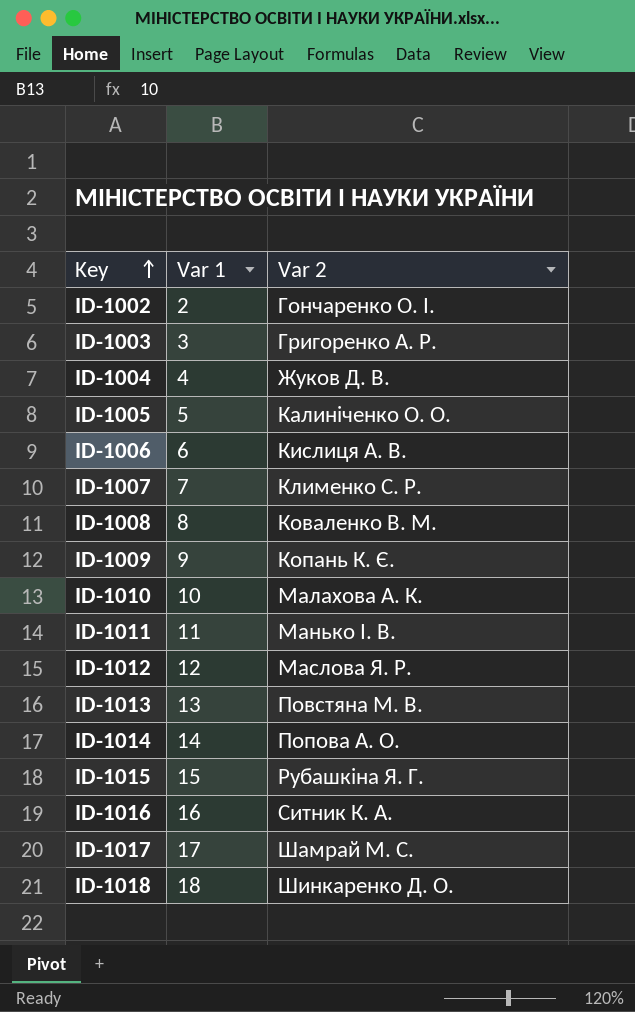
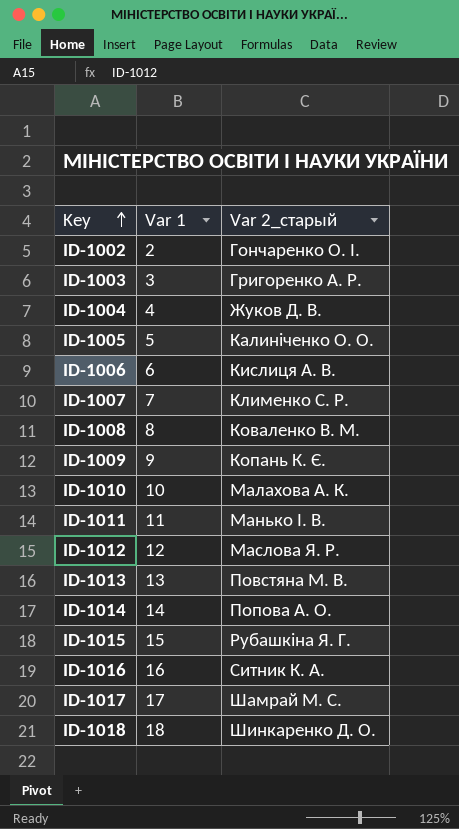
column name: Var 2 -> Var 2_старый

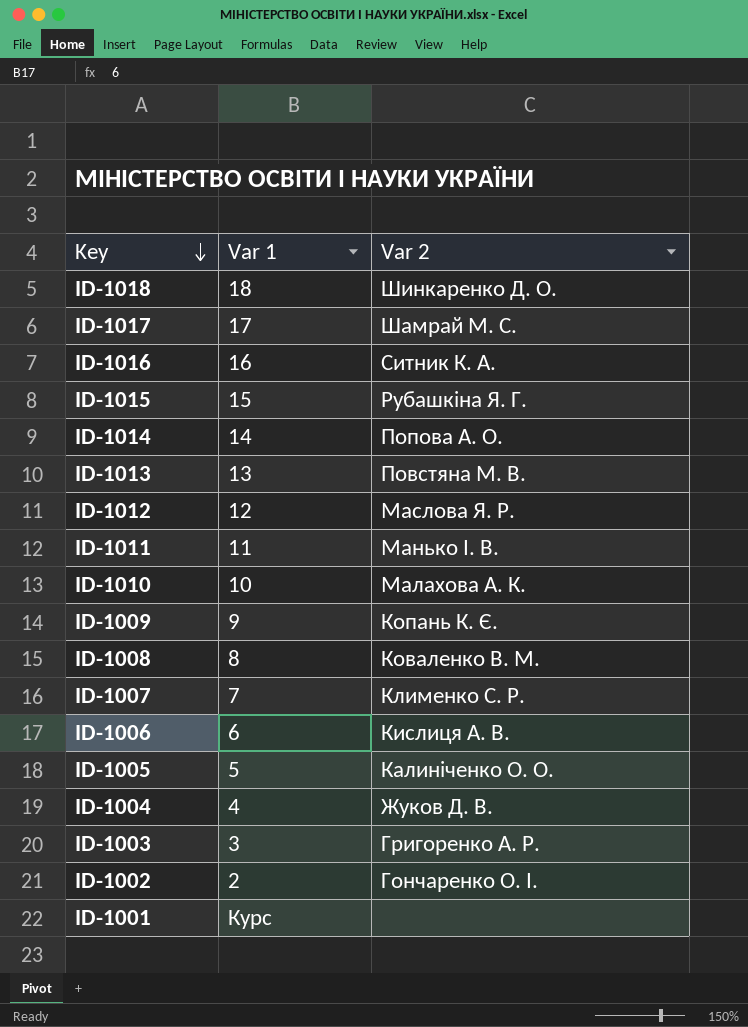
row order: Key ascending -> Key descending
column name: Var 2_старый -> Var 2
row ID-1001: none -> Курс | none

